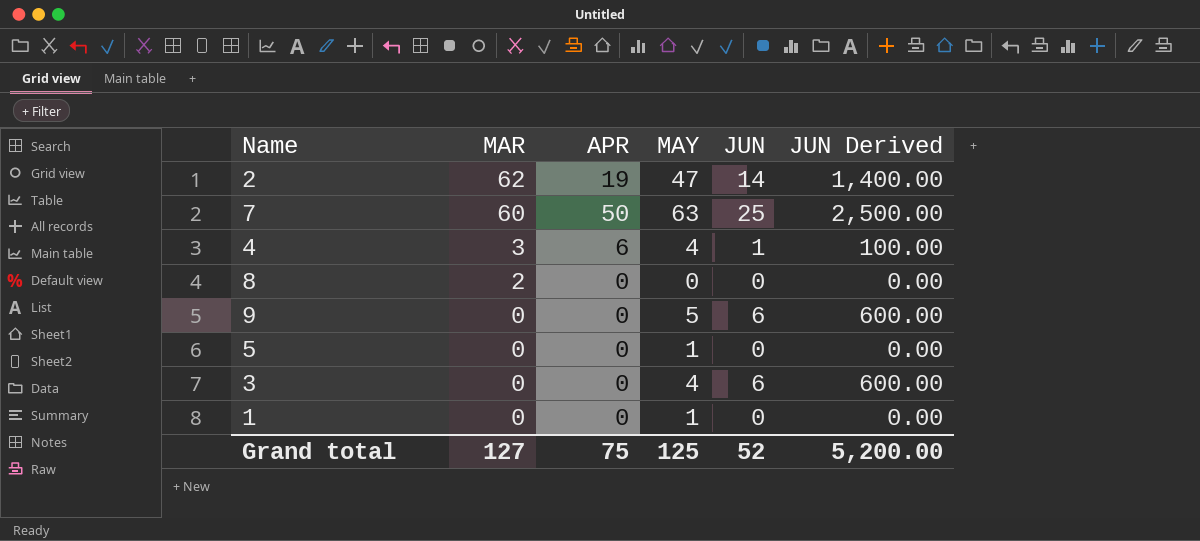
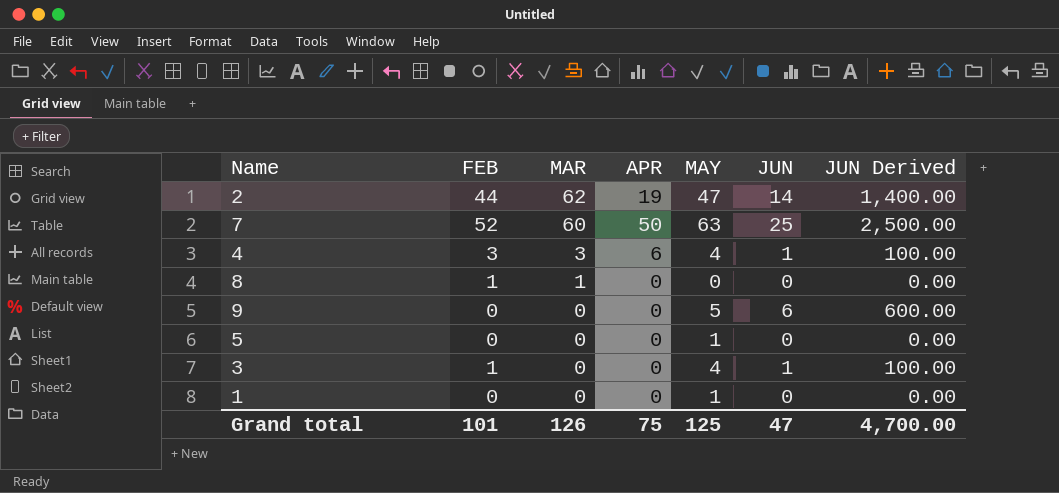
column FEB | position: none -> 2
8 | MAR: 2 -> 1
3 | JUN: 6 -> 1
3 | JUN Derived: 600.00 -> 100.00
Grand total | MAR: 127 -> 126
Grand total | JUN: 52 -> 47
Grand total | JUN Derived: 5,200.00 -> 4,700.00

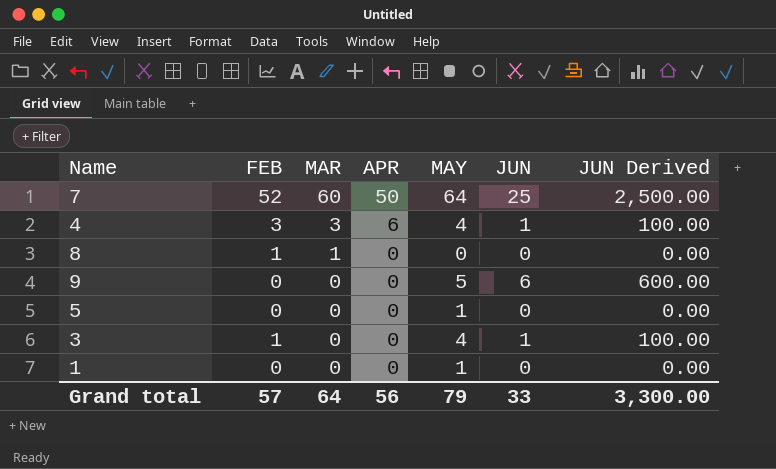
row 2: 44 | 62 | 19 | 47 | 14 | 1,400.00 -> none
7 | MAY: 63 -> 64
Grand total | FEB: 101 -> 57
Grand total | MAR: 126 -> 64
Grand total | APR: 75 -> 56
Grand total | MAY: 125 -> 79
Grand total | JUN: 47 -> 33
Grand total | JUN Derived: 4,700.00 -> 3,300.00

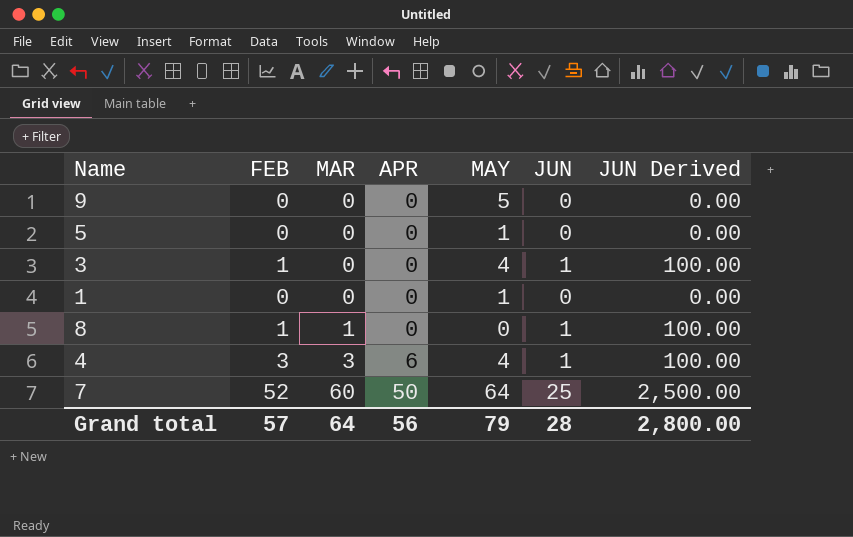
row order: MAR descending -> MAR ascending
9 | JUN: 6 -> 0
9 | JUN Derived: 600.00 -> 0.00
8 | JUN: 0 -> 1
8 | JUN Derived: 0.00 -> 100.00
Grand total | JUN: 33 -> 28
Grand total | JUN Derived: 3,300.00 -> 2,800.00

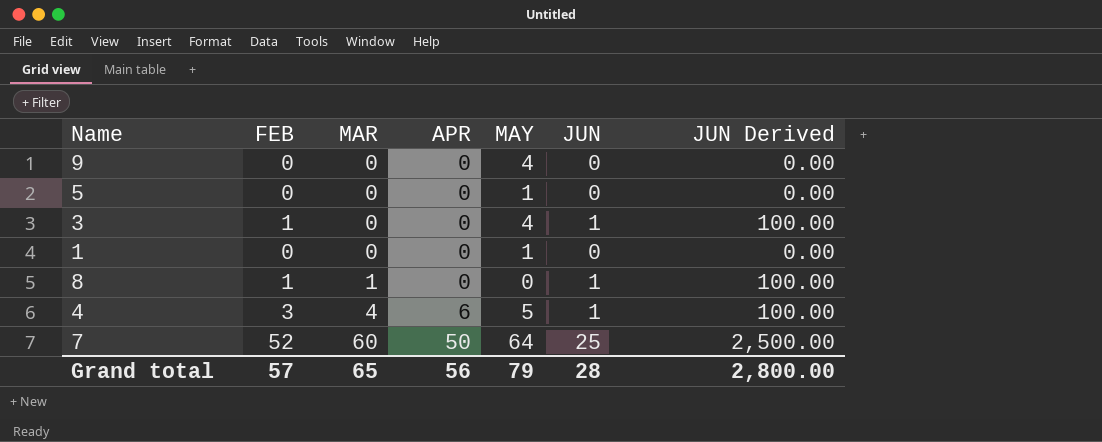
9 | MAY: 5 -> 4
4 | MAR: 3 -> 4
4 | MAY: 4 -> 5
Grand total | MAR: 64 -> 65

